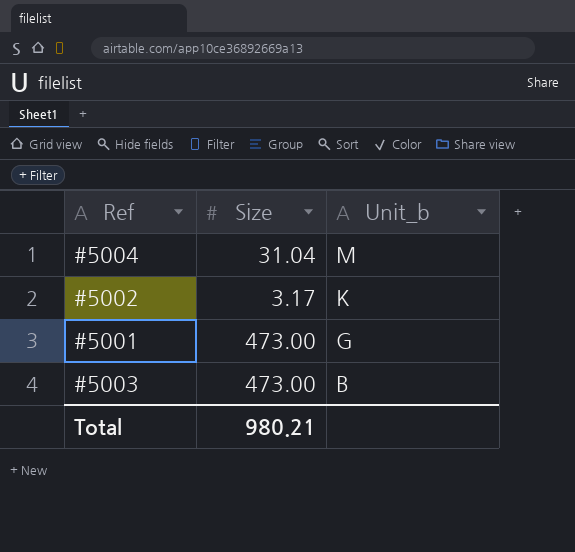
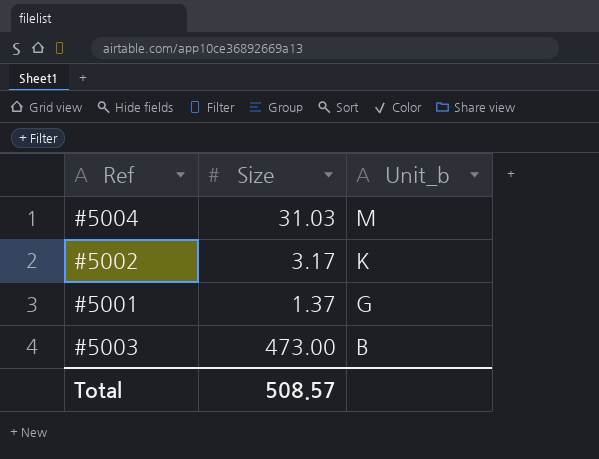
#5004 | Size: 31.04 -> 31.03
#5001 | Size: 473.00 -> 1.37
Total | Size: 980.21 -> 508.57

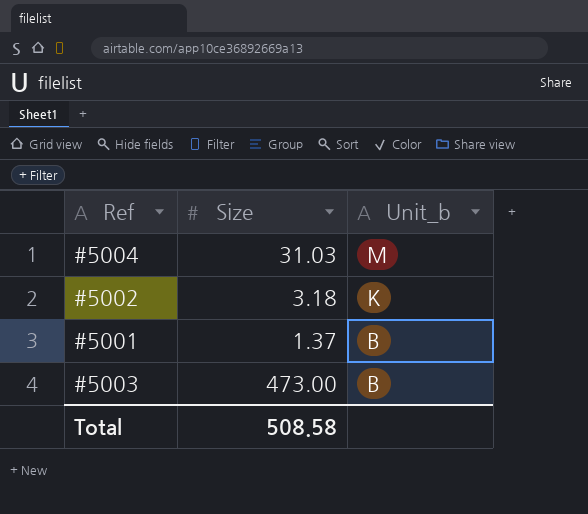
#5002 | Size: 3.17 -> 3.18
#5001 | Unit_b: G -> B
Total | Size: 508.57 -> 508.58

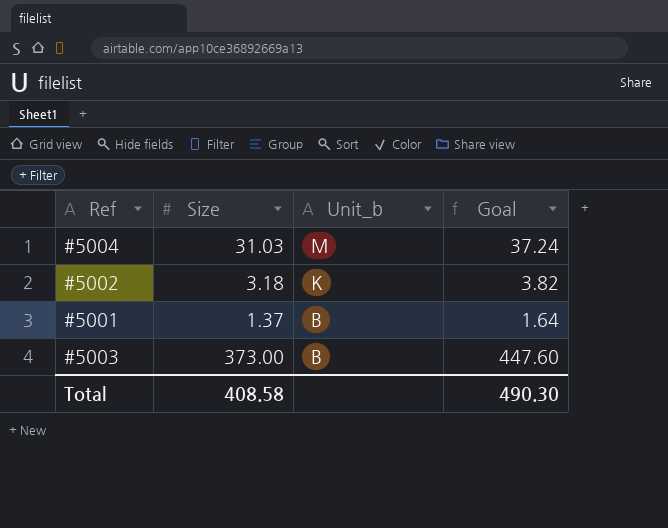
column Goal | formula: none -> [Size] * 1.2
#5003 | Size: 473.00 -> 373.00
Total | Size: 508.58 -> 408.58

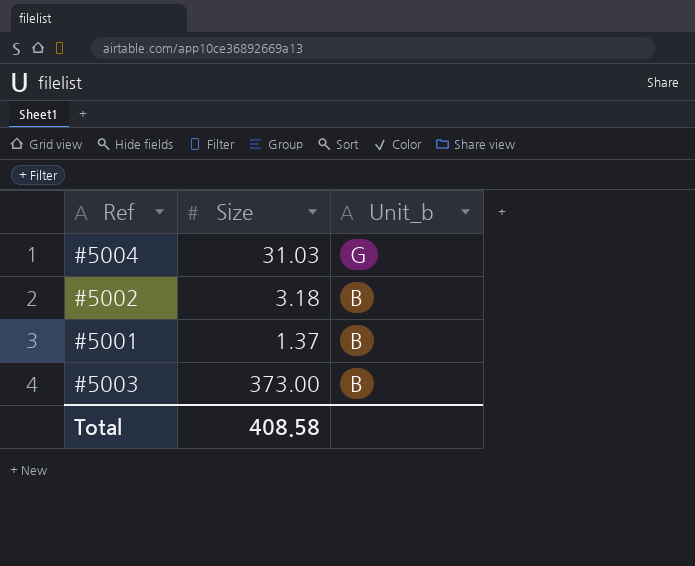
column Goal | formula: [Size] * 1.2 -> none
#5004 | Unit_b: M -> G
#5002 | Unit_b: K -> B

